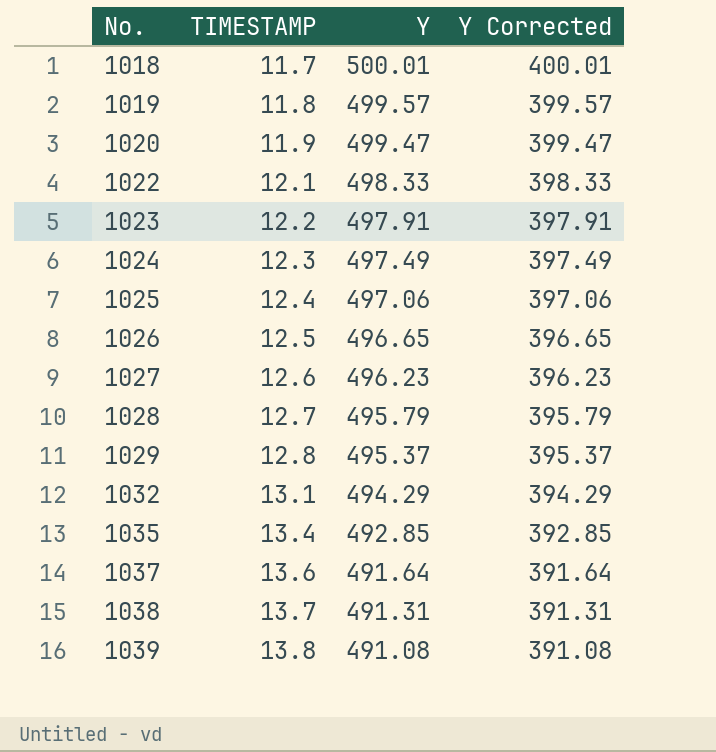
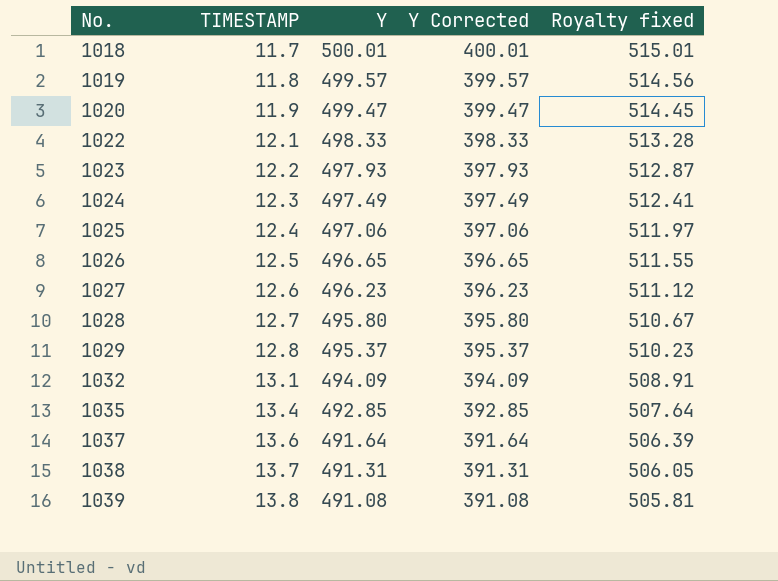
column Royalty fixed | formula: none -> [Y] * 1.03
1023 | Y: 497.91 -> 497.93
1023 | Y Corrected: 397.91 -> 397.93
1028 | Y: 495.79 -> 495.80
1028 | Y Corrected: 395.79 -> 395.80
1032 | Y: 494.29 -> 494.09
1032 | Y Corrected: 394.29 -> 394.09

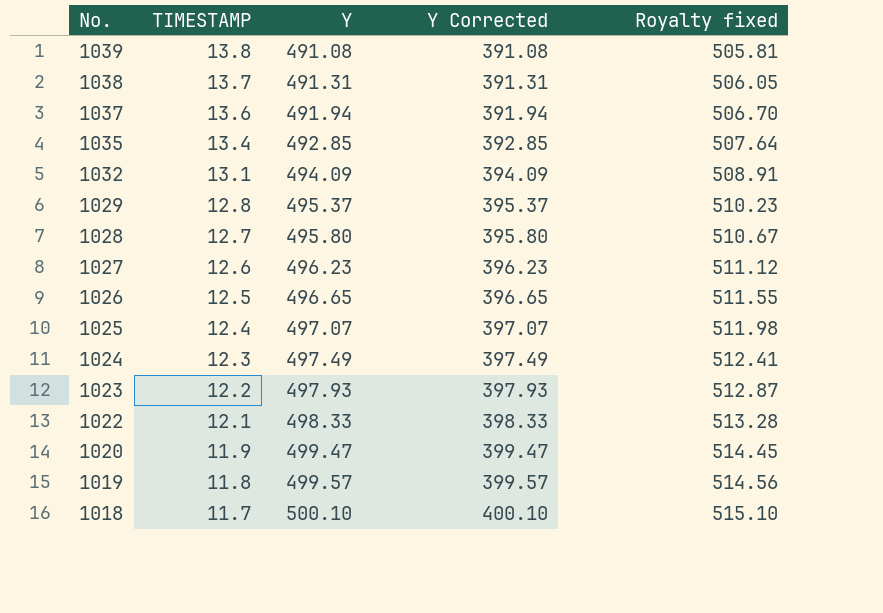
row order: No. ascending -> No. descending
1037 | Y: 491.64 -> 491.94
1037 | Y Corrected: 391.64 -> 391.94
1037 | Royalty fixed: 506.39 -> 506.70
1025 | Y: 497.06 -> 497.07
1025 | Y Corrected: 397.06 -> 397.07
1025 | Royalty fixed: 511.97 -> 511.98
1018 | Y: 500.01 -> 500.10
1018 | Y Corrected: 400.01 -> 400.10
1018 | Royalty fixed: 515.01 -> 515.10

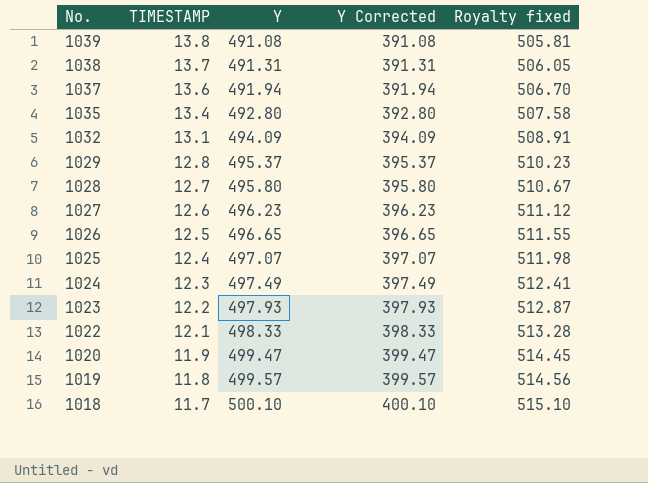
1035 | Y: 492.85 -> 492.80
1035 | Y Corrected: 392.85 -> 392.80
1035 | Royalty fixed: 507.64 -> 507.58

